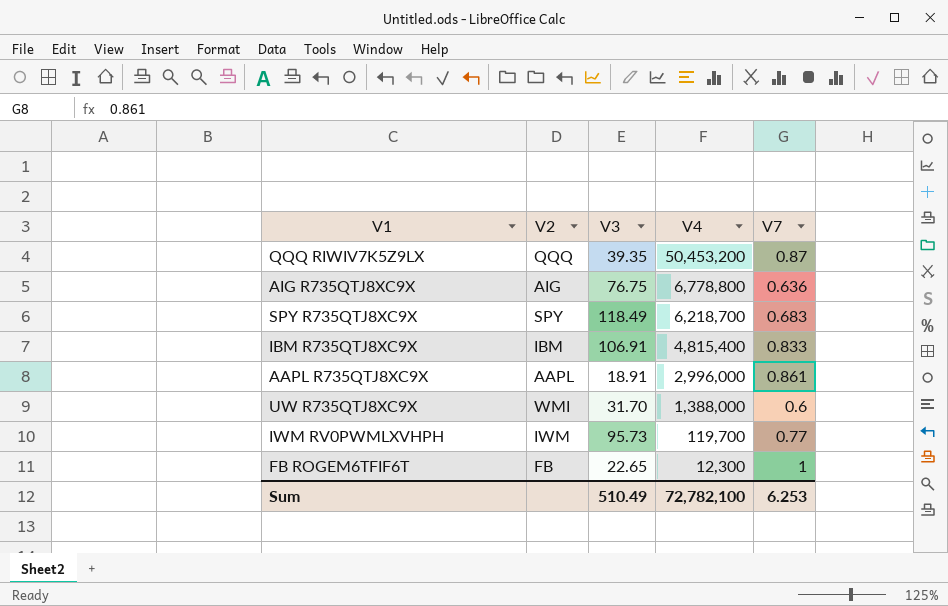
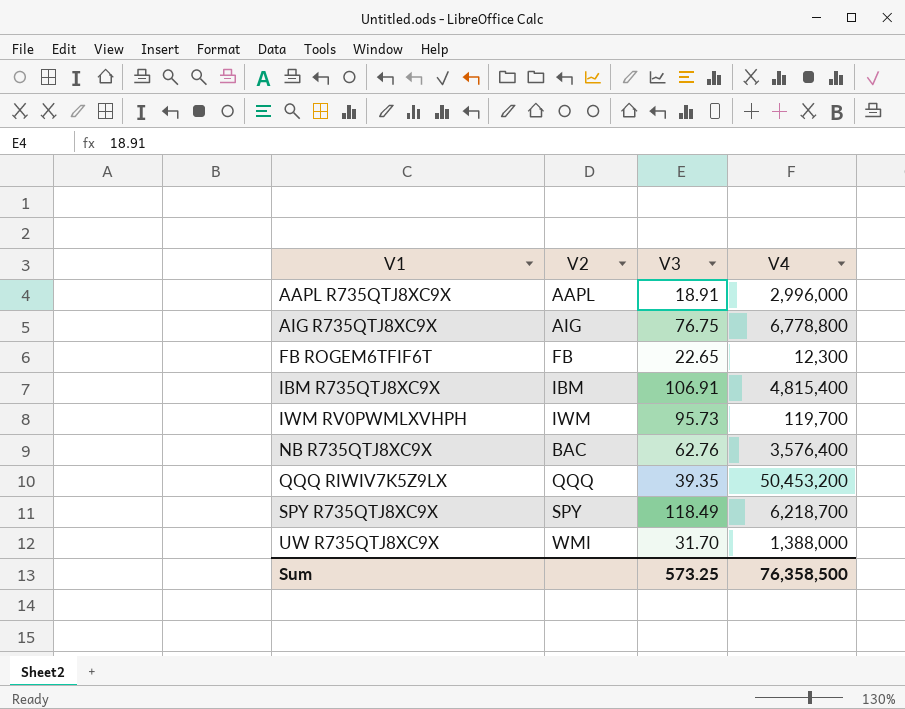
row order: V4 descending -> V1 ascending
column V7 | position: 5 -> none
row NB R735QTJ8XC9X: none -> BAC | 62.76 | 3,576,400
Sum | V3: 510.49 -> 573.25
Sum | V4: 72,782,100 -> 76,358,500

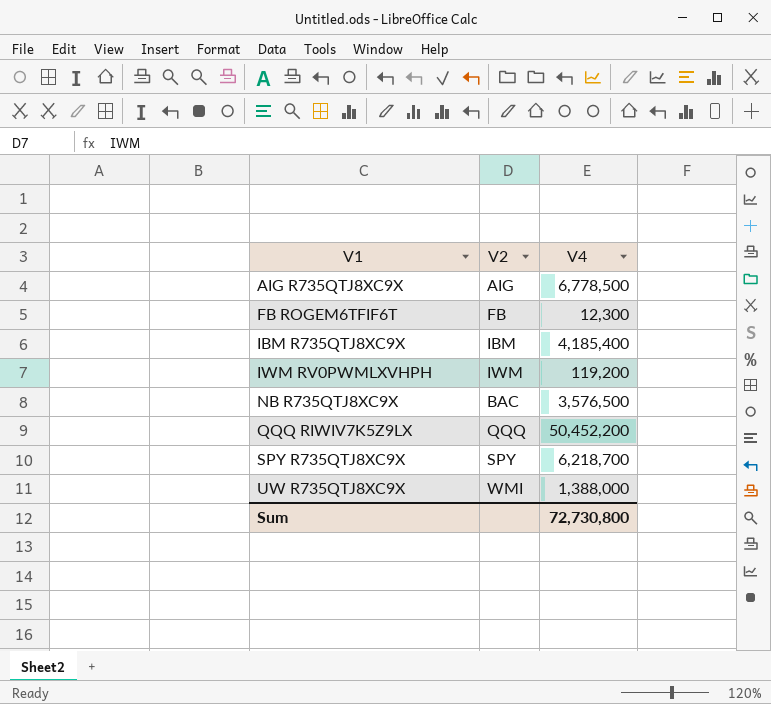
column V3 | position: 3 -> none
row AAPL R735QTJ8XC9X: AAPL | 18.91 | 2,996,000 -> none
AIG R735QTJ8XC9X | V4: 6,778,800 -> 6,778,500
IBM R735QTJ8XC9X | V4: 4,815,400 -> 4,185,400
IWM RV0PWMLXVHPH | V4: 119,700 -> 119,200
NB R735QTJ8XC9X | V4: 3,576,400 -> 3,576,500
QQQ RIWIV7K5Z9LX | V4: 50,453,200 -> 50,452,200
Sum | V4: 76,358,500 -> 72,730,800

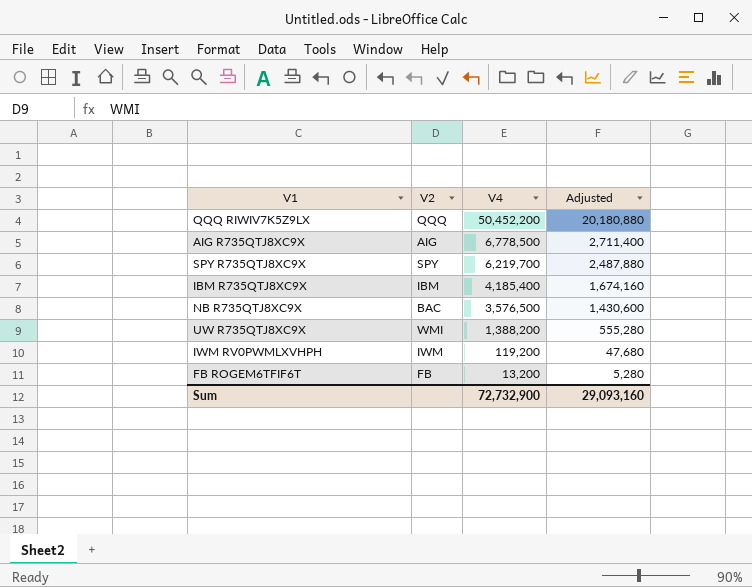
row order: V1 ascending -> V4 descending
column Adjusted | formula: none -> [V4] * 0.4
SPY R735QTJ8XC9X | V4: 6,218,700 -> 6,219,700
UW R735QTJ8XC9X | V4: 1,388,000 -> 1,388,200
FB ROGEM6TFIF6T | V4: 12,300 -> 13,200
Sum | V4: 72,730,800 -> 72,732,900

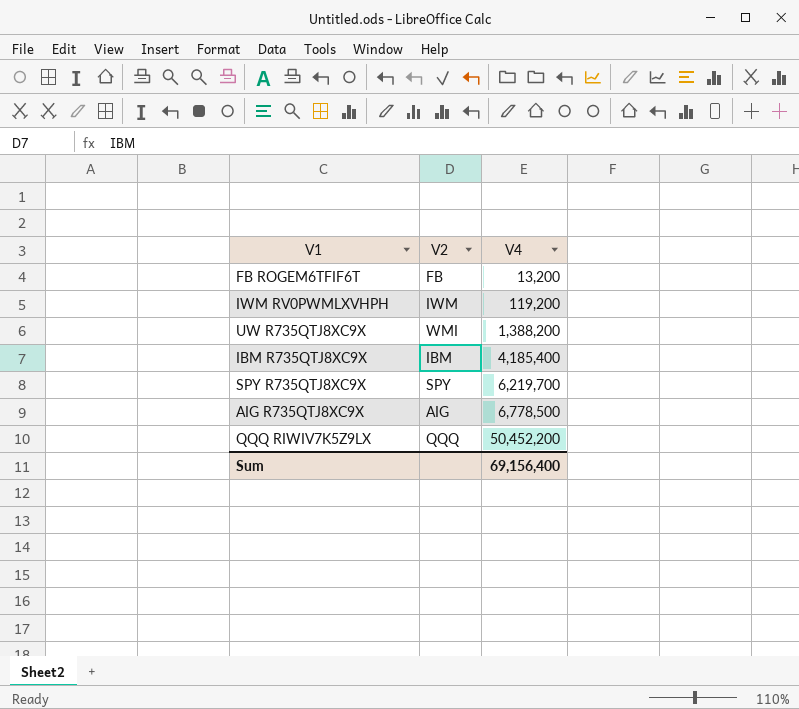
row order: V4 descending -> V4 ascending
column Adjusted | formula: [V4] * 0.4 -> none
row NB R735QTJ8XC9X: BAC | 3,576,500 | 1,430,600 -> none
Sum | V4: 72,732,900 -> 69,156,400

